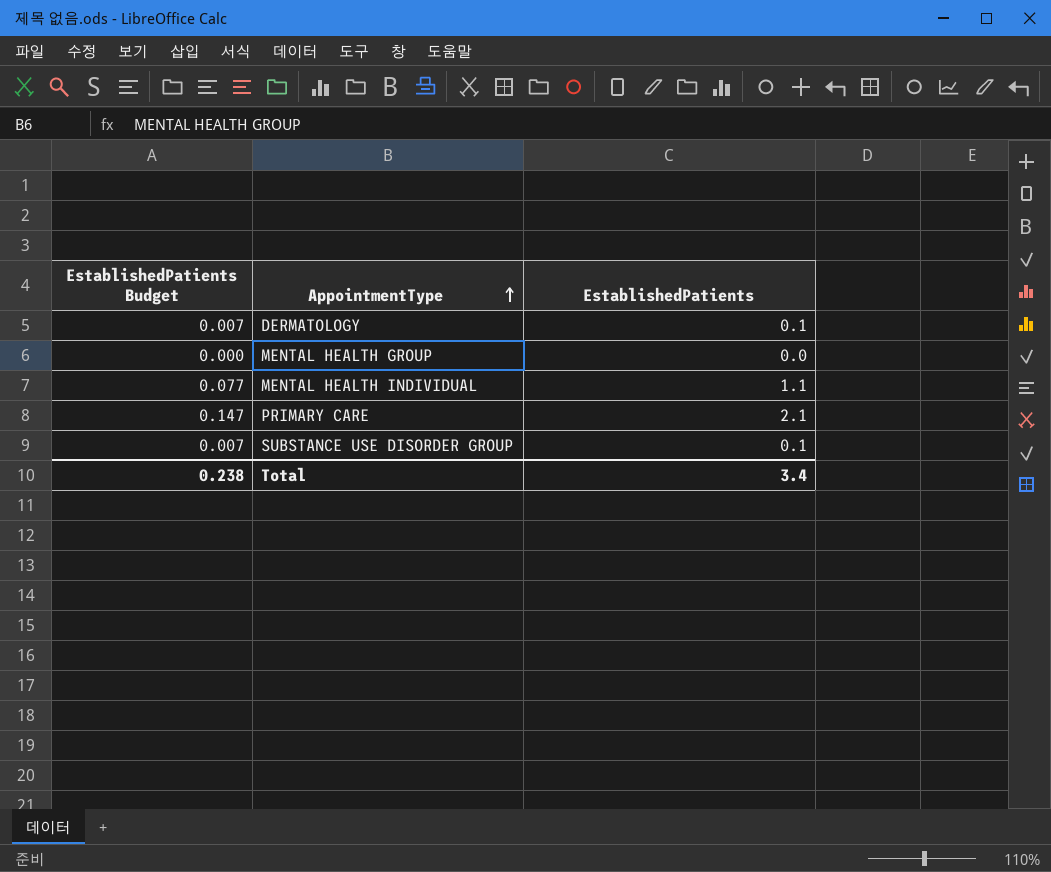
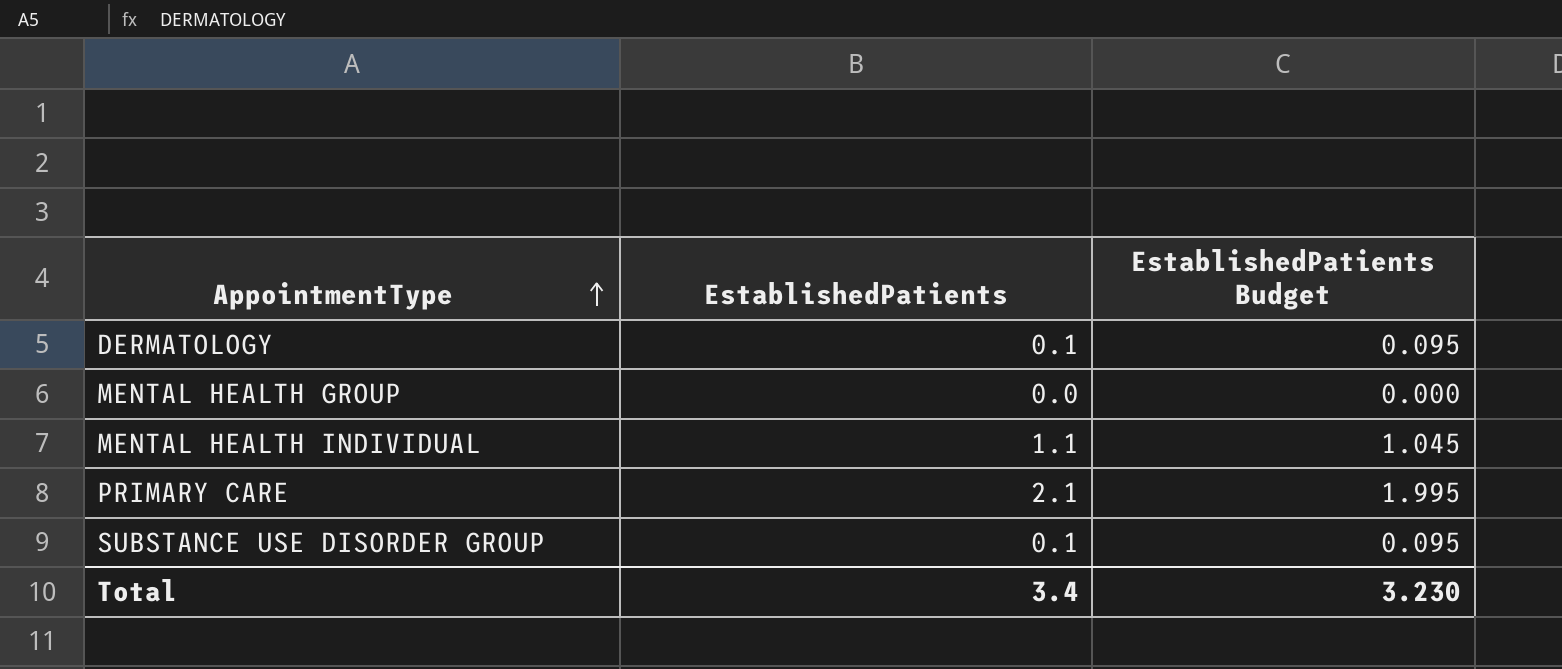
column EstablishedPatients Budget | formula: [EstablishedPatients] * 0.07 -> [EstablishedPatients] * 0.95
column EstablishedPatients Budget | position: 1 -> 3
Total | EstablishedPatients Budget: 0.238 -> 3.230

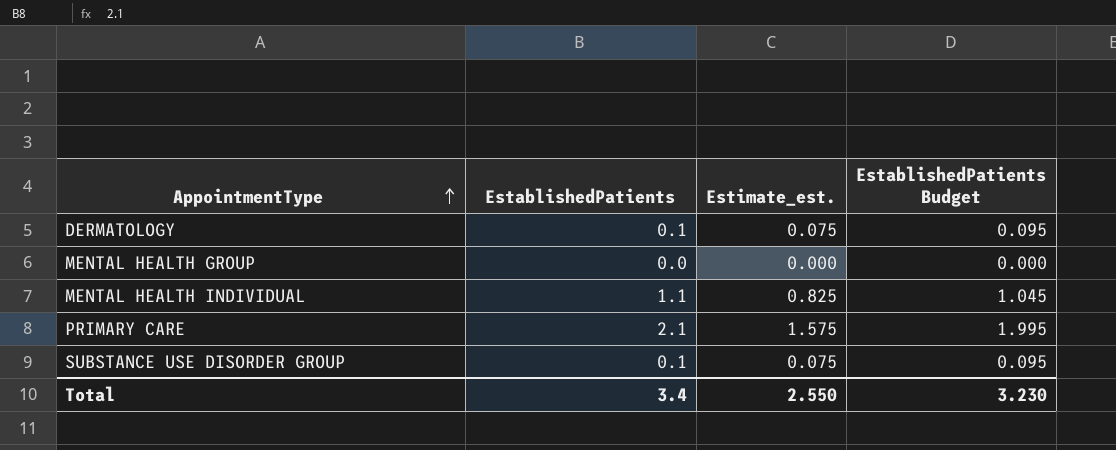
column Estimate_est. | formula: none -> [EstablishedPatients] * 0.75

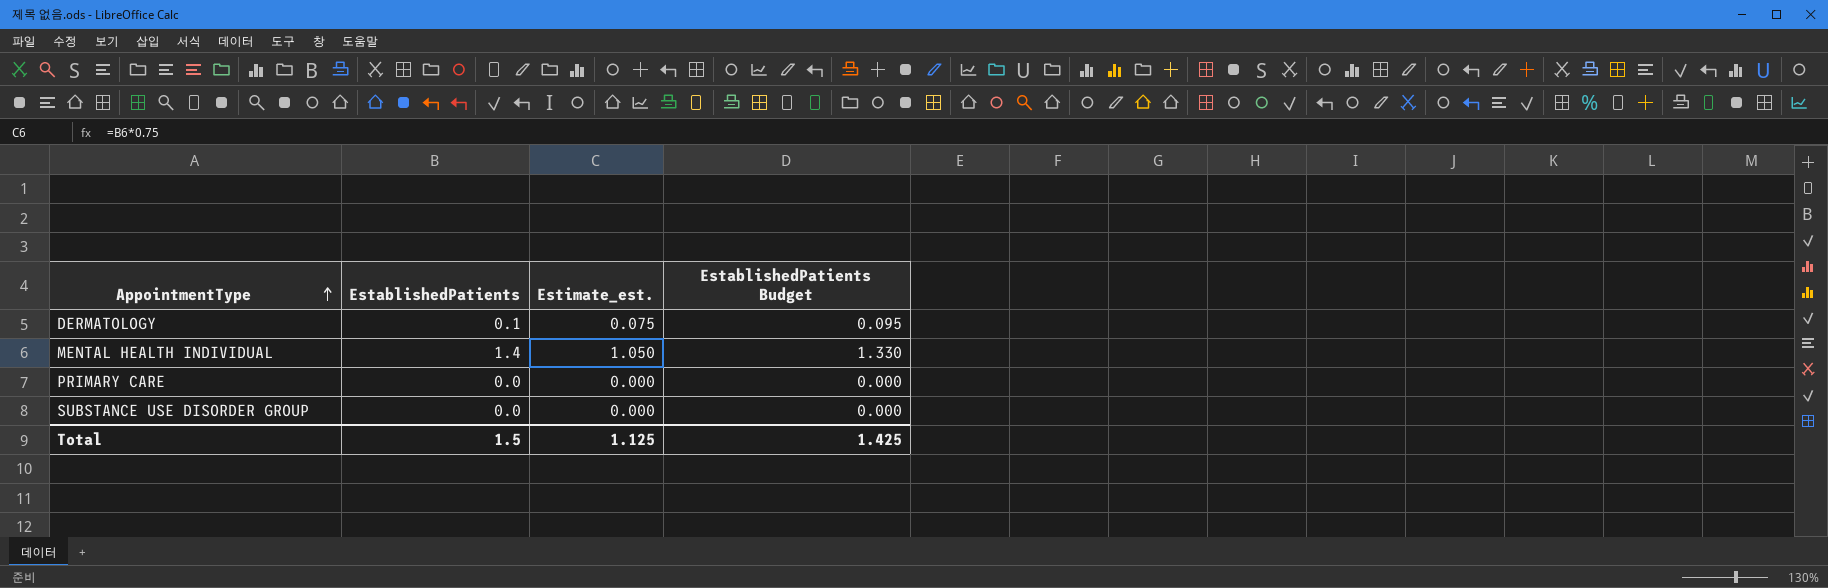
row MENTAL HEALTH GROUP: 0.0 | 0.000 | 0.000 -> none
MENTAL HEALTH INDIVIDUAL | EstablishedPatients: 1.1 -> 1.4
MENTAL HEALTH INDIVIDUAL | Estimate_est.: 0.825 -> 1.050
MENTAL HEALTH INDIVIDUAL | EstablishedPatients Budget: 1.045 -> 1.330
PRIMARY CARE | EstablishedPatients: 2.1 -> 0.0
PRIMARY CARE | Estimate_est.: 1.575 -> 0.000
PRIMARY CARE | EstablishedPatients Budget: 1.995 -> 0.000
SUBSTANCE USE DISORDER GROUP | EstablishedPatients: 0.1 -> 0.0
SUBSTANCE USE DISORDER GROUP | Estimate_est.: 0.075 -> 0.000
SUBSTANCE USE DISORDER GROUP | EstablishedPatients Budget: 0.095 -> 0.000
Total | EstablishedPatients: 3.4 -> 1.5
Total | Estimate_est.: 2.550 -> 1.125
Total | EstablishedPatients Budget: 3.230 -> 1.425

